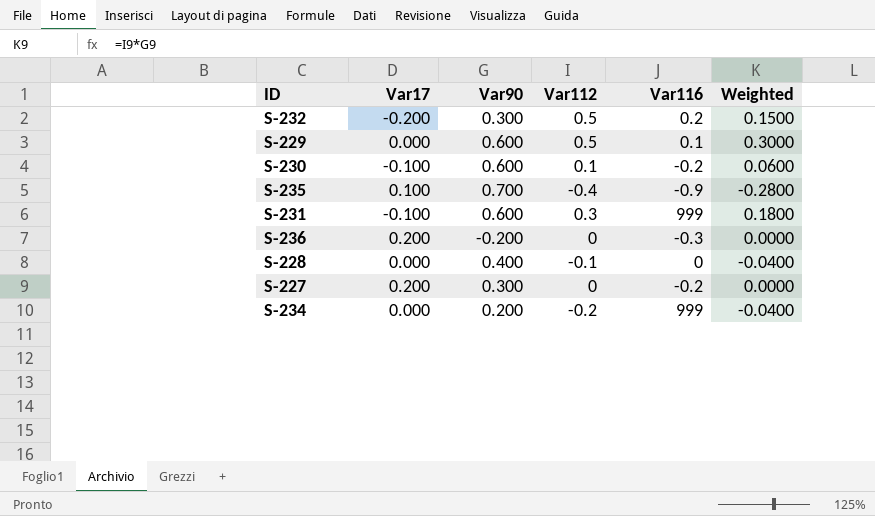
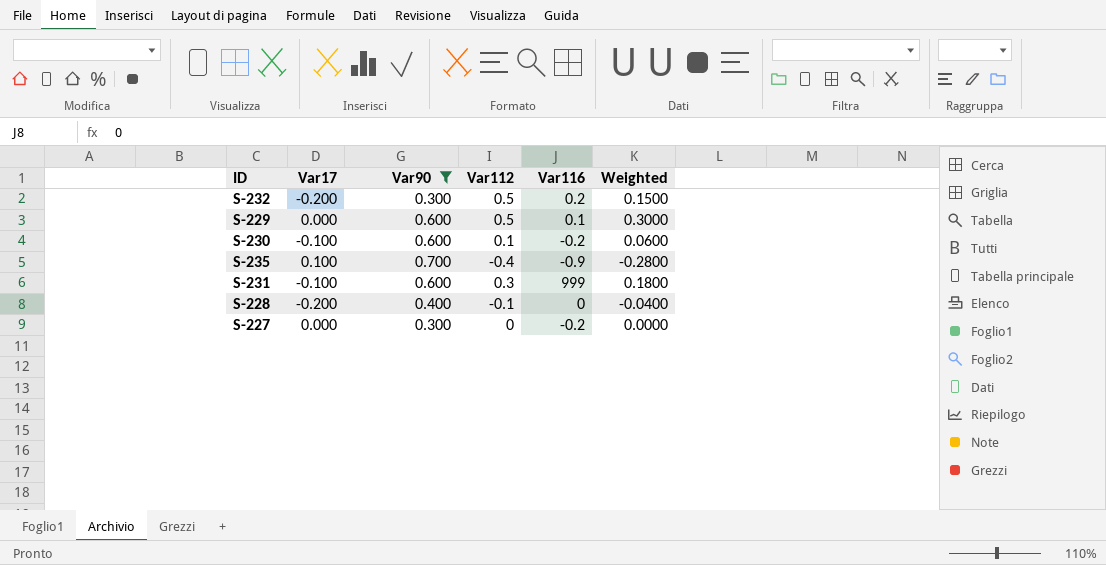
filter: none -> Var90 >= 0.300
S-228 | Var17: 0.000 -> -0.200
S-227 | Var17: 0.200 -> 0.000

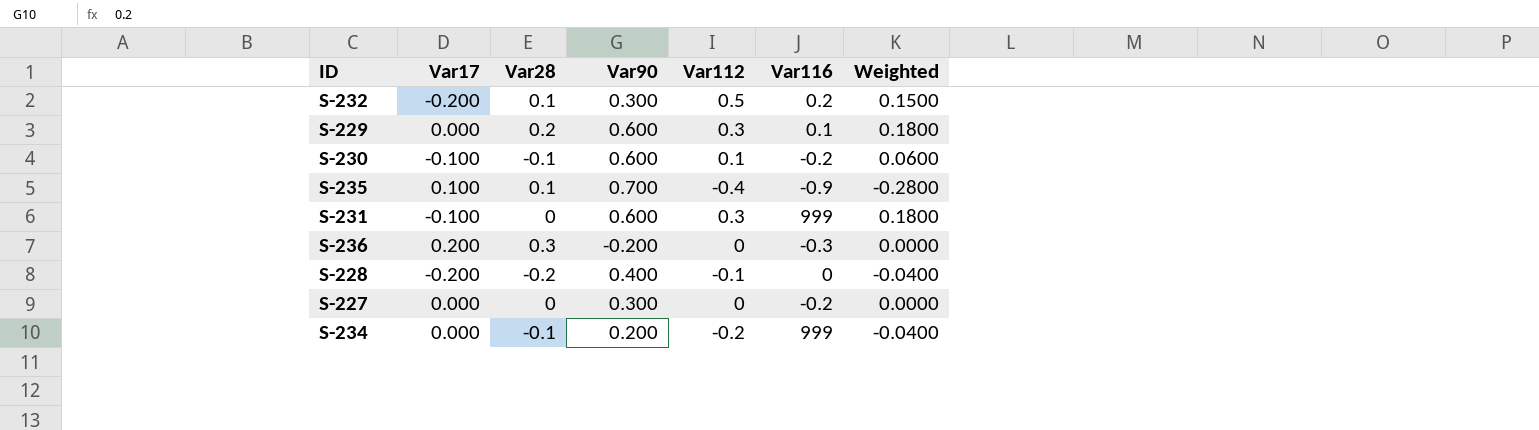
filter: Var90 >= 0.300 -> none
column Var28 | position: none -> 3
S-229 | Var112: 0.5 -> 0.3
S-229 | Weighted: 0.3000 -> 0.1800

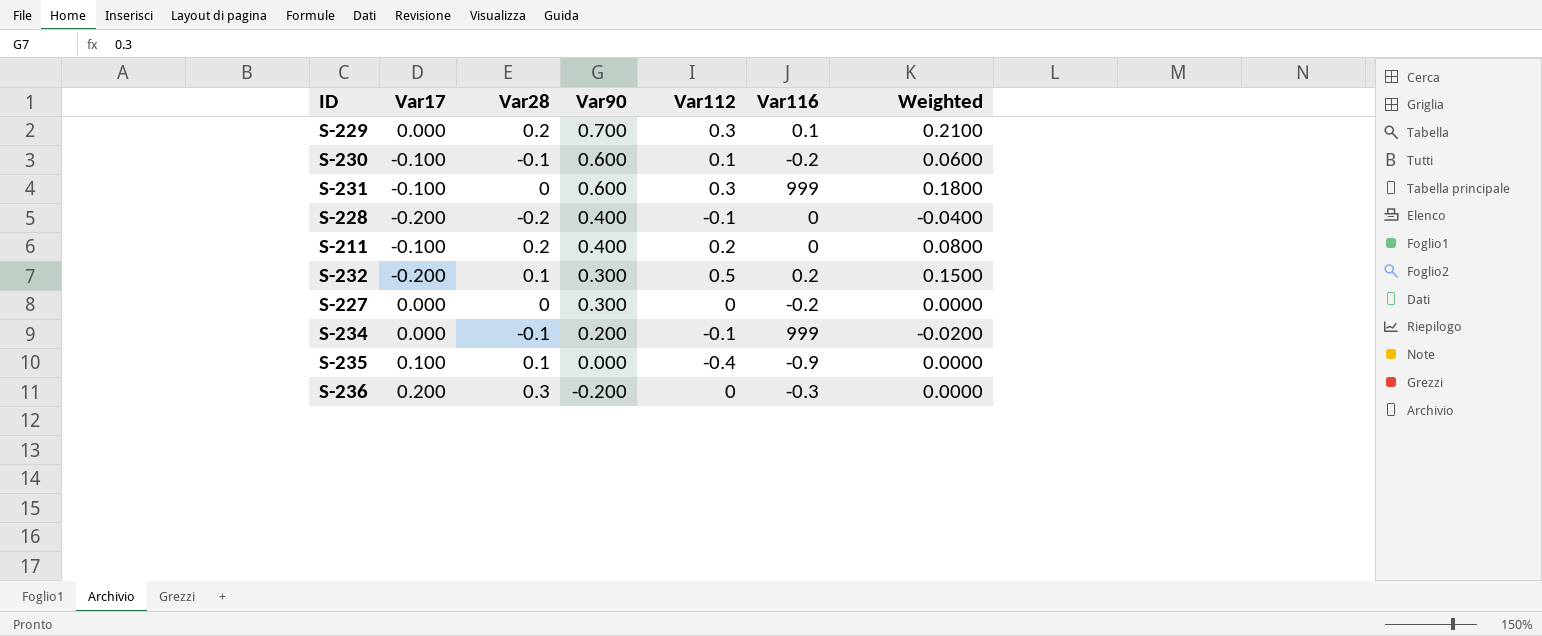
row order: none -> Var90 descending
S-229 | Var90: 0.600 -> 0.700
S-229 | Weighted: 0.1800 -> 0.2100
row S-211: none -> -0.100 | 0.2 | 0.400 | 0.2 | 0 | 0.0800
S-234 | Var112: -0.2 -> -0.1
S-234 | Weighted: -0.0400 -> -0.0200
S-235 | Var90: 0.700 -> 0.000
S-235 | Weighted: -0.2800 -> 0.0000

